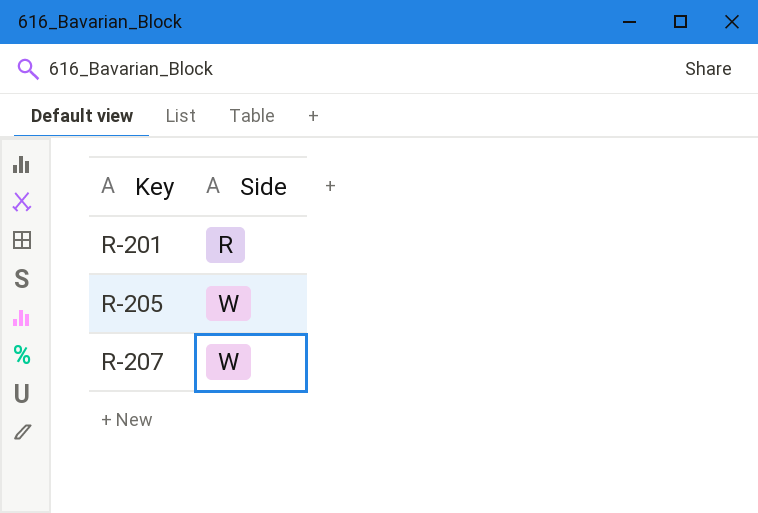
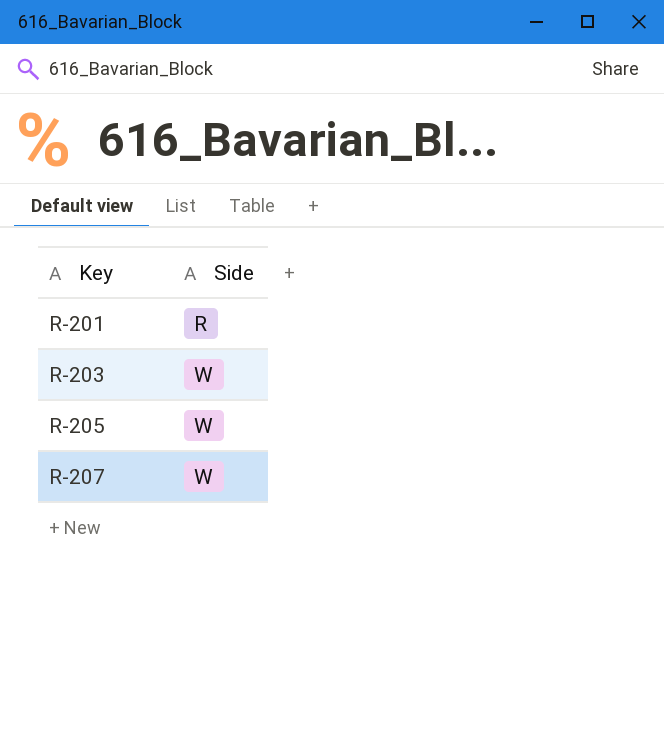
row R-203: none -> W

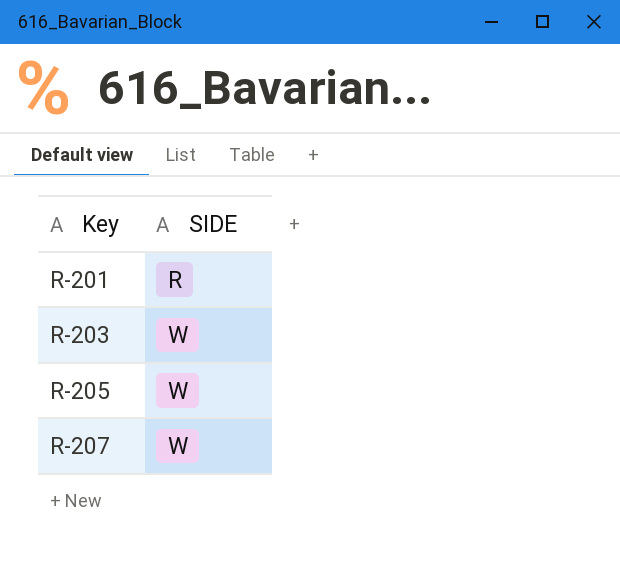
column name: Side -> SIDE

